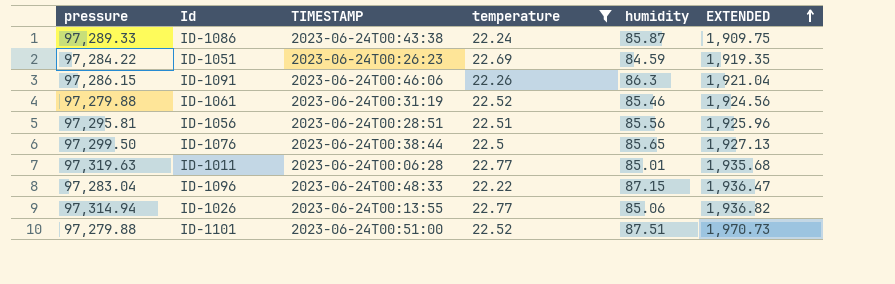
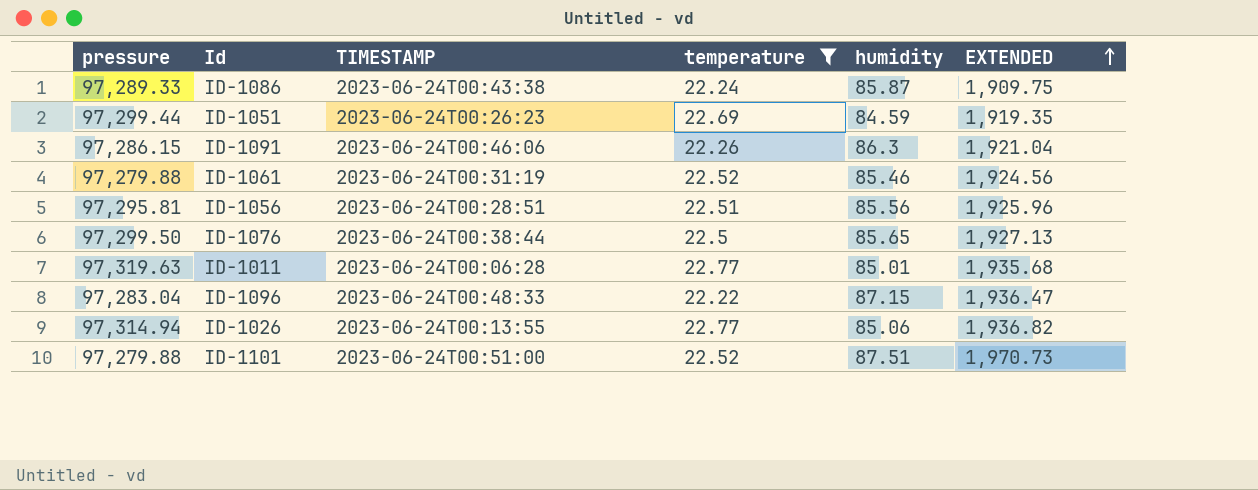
ID-1051 | pressure: 97,284.22 -> 97,299.44

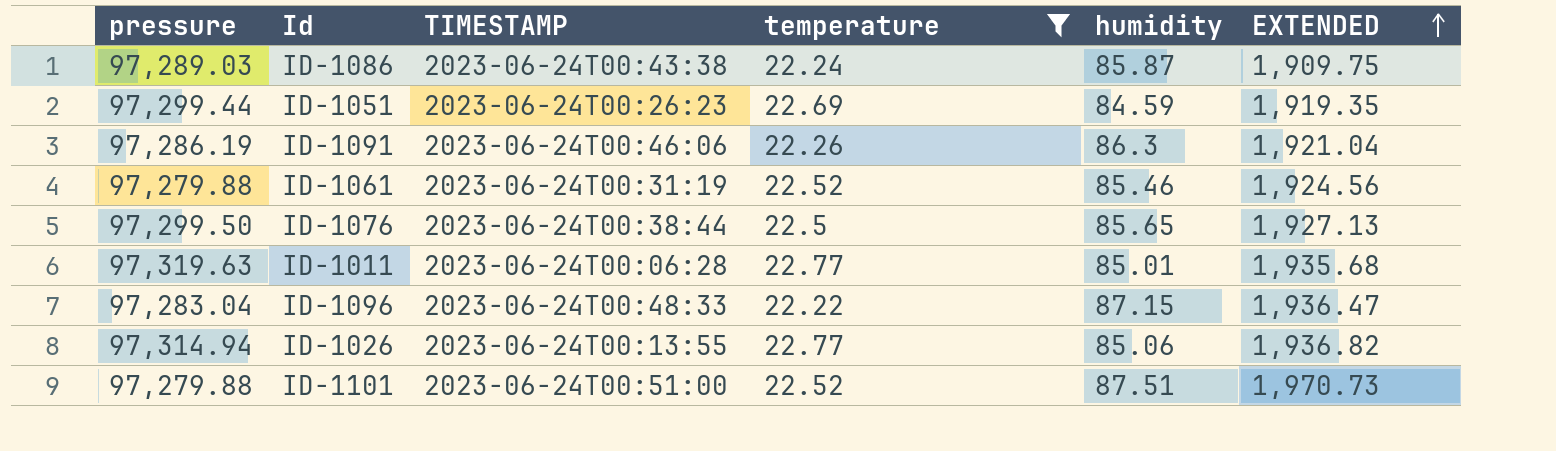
row ID-1056: 97,295.81 | 2023-06-24T00:28:51 | 22.51 | 85.56 | 1,925.96 -> none
ID-1086 | pressure: 97,289.33 -> 97,289.03
ID-1091 | pressure: 97,286.15 -> 97,286.19

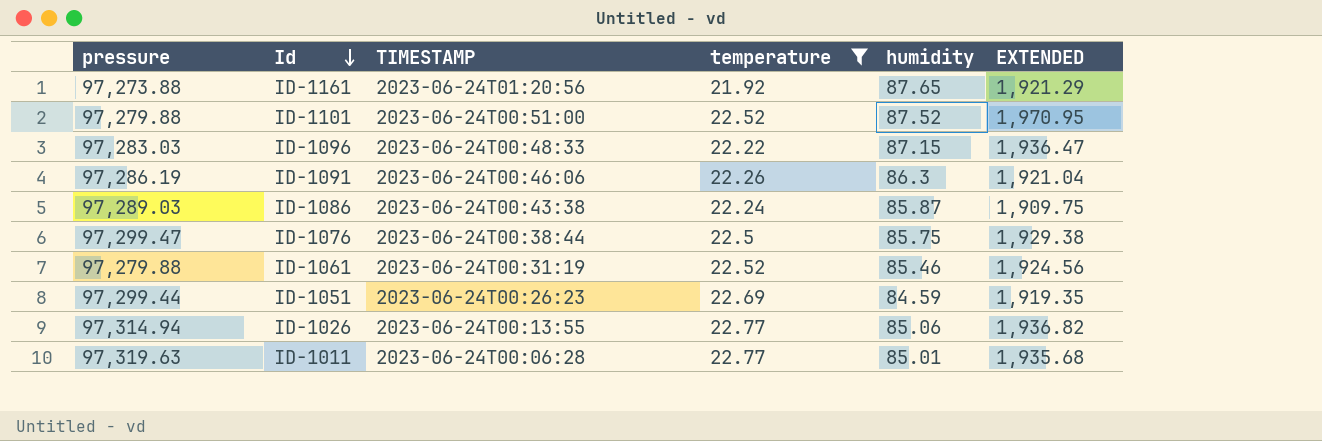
row order: EXTENDED ascending -> Id descending
row ID-1161: none -> 97,273.88 | 2023-06-24T01:20:56 | 21.92 | 87.65 | 1,921.29
ID-1101 | humidity: 87.51 -> 87.52
ID-1101 | EXTENDED: 1,970.73 -> 1,970.95
ID-1096 | pressure: 97,283.04 -> 97,283.03
ID-1076 | pressure: 97,299.50 -> 97,299.47
ID-1076 | humidity: 85.65 -> 85.75
ID-1076 | EXTENDED: 1,927.13 -> 1,929.38

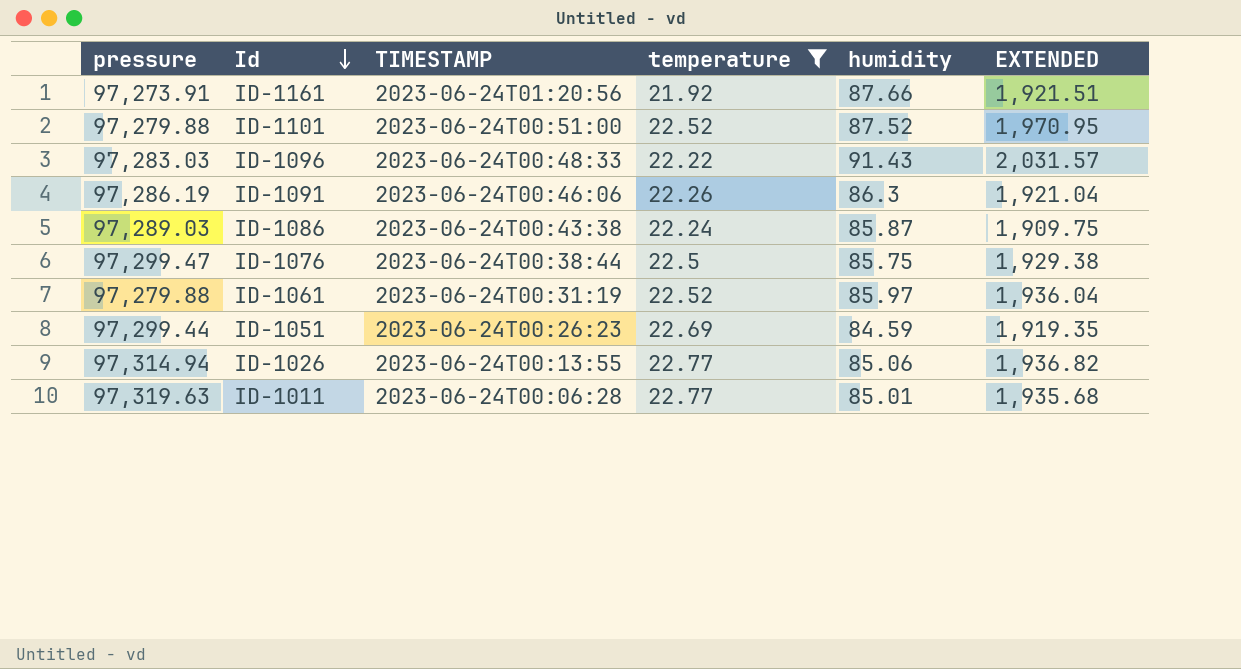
ID-1161 | pressure: 97,273.88 -> 97,273.91
ID-1161 | humidity: 87.65 -> 87.66
ID-1161 | EXTENDED: 1,921.29 -> 1,921.51
ID-1096 | humidity: 87.15 -> 91.43
ID-1096 | EXTENDED: 1,936.47 -> 2,031.57
ID-1061 | humidity: 85.46 -> 85.97
ID-1061 | EXTENDED: 1,924.56 -> 1,936.04

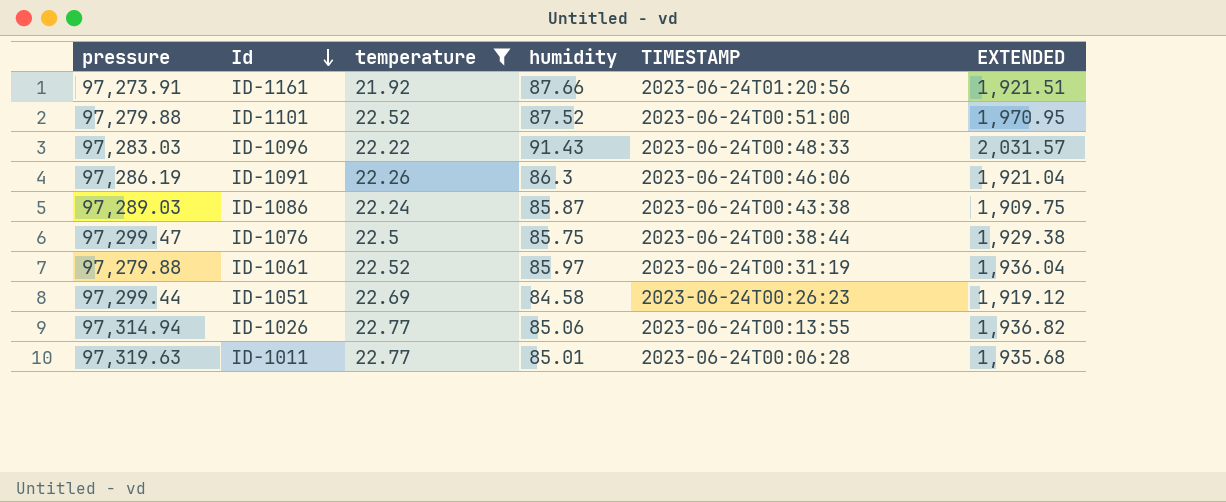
column TIMESTAMP | position: 3 -> 5
ID-1051 | humidity: 84.59 -> 84.58
ID-1051 | EXTENDED: 1,919.35 -> 1,919.12

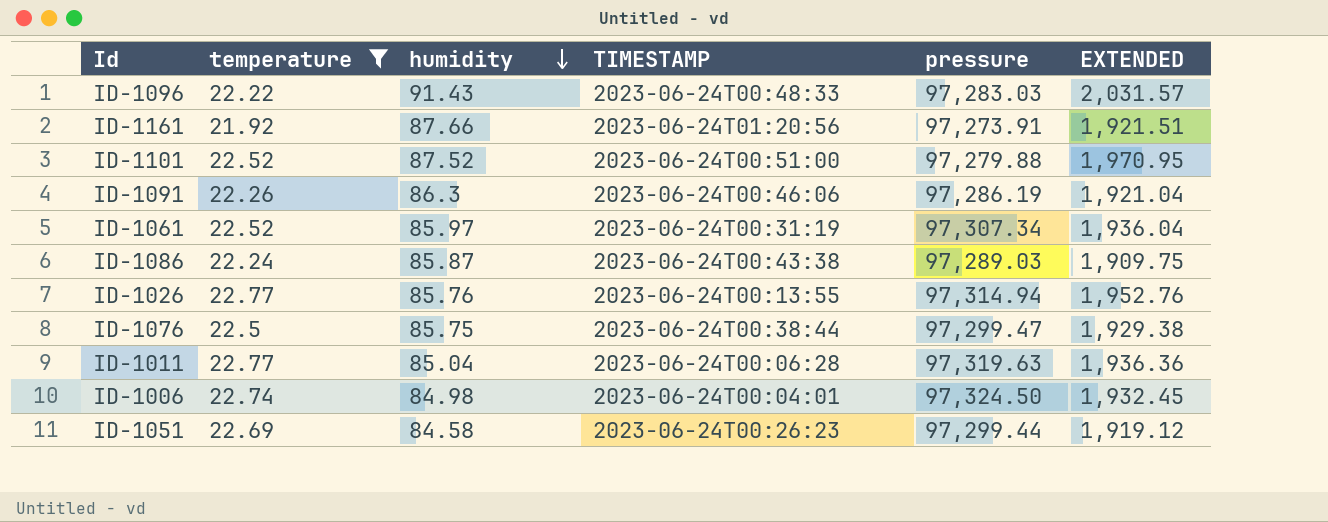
row order: Id descending -> humidity descending
column pressure | position: 1 -> 5
ID-1061 | pressure: 97,279.88 -> 97,307.34
ID-1026 | humidity: 85.06 -> 85.76
ID-1026 | EXTENDED: 1,936.82 -> 1,952.76
ID-1011 | humidity: 85.01 -> 85.04
ID-1011 | EXTENDED: 1,935.68 -> 1,936.36
row ID-1006: none -> 22.74 | 84.98 | 2023-06-24T00:04:01 | 97,324.50 | 1,932.45

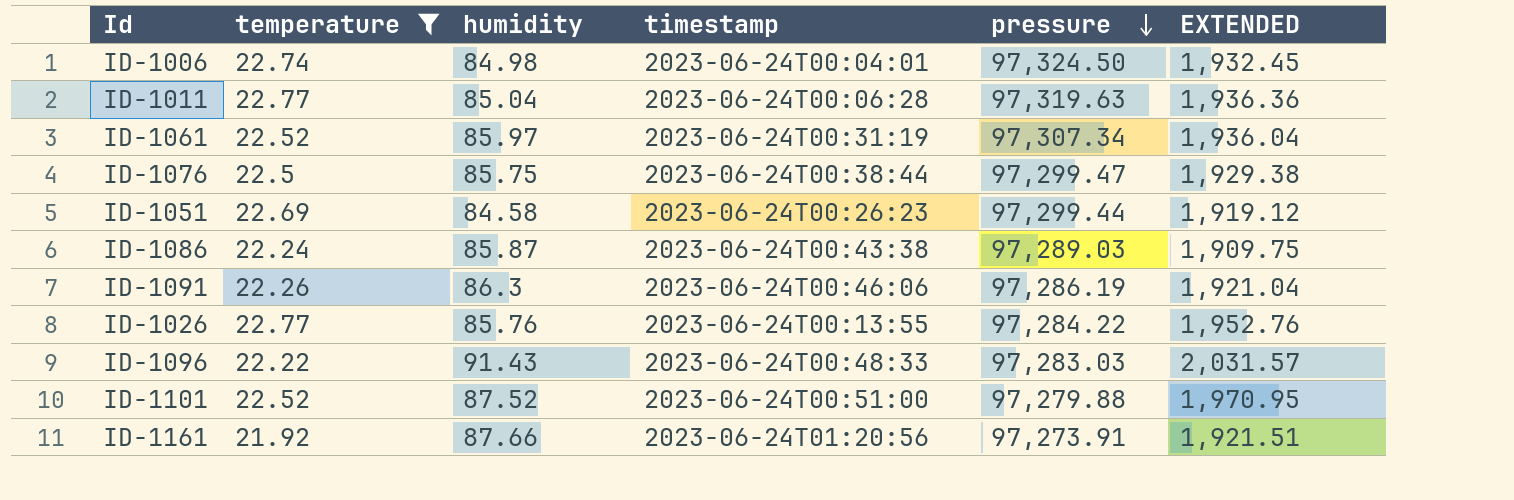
row order: humidity descending -> pressure descending
column name: TIMESTAMP -> timestamp
ID-1026 | pressure: 97,314.94 -> 97,284.22

